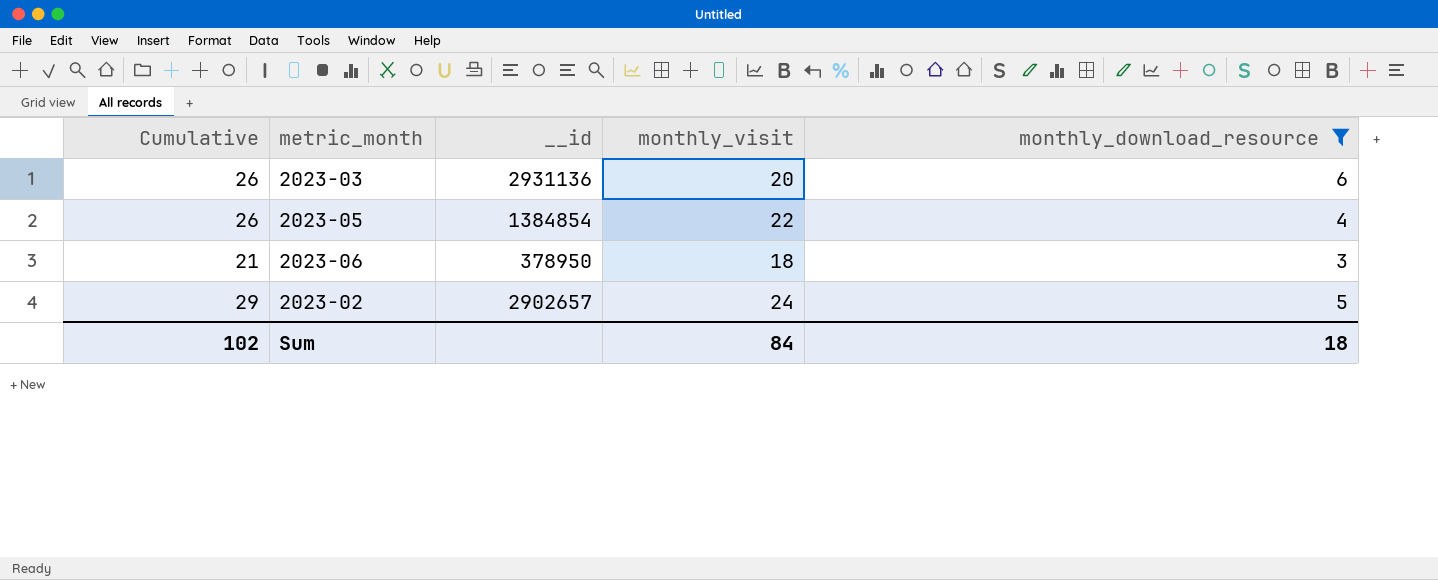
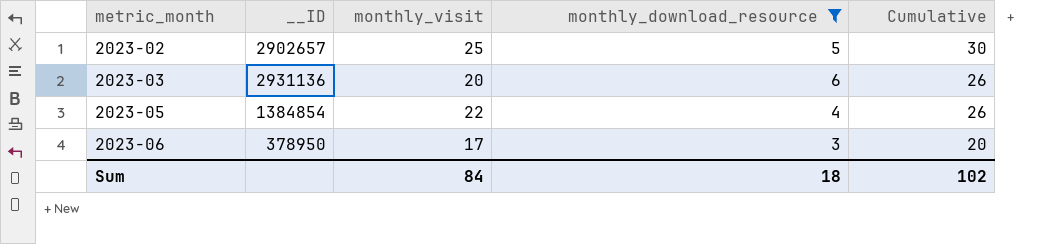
row order: none -> metric_month ascending
column name: __id -> __ID
column Cumulative | position: 1 -> 5
2023-02 | monthly_visit: 24 -> 25
2023-02 | Cumulative: 29 -> 30
2023-06 | monthly_visit: 18 -> 17
2023-06 | Cumulative: 21 -> 20

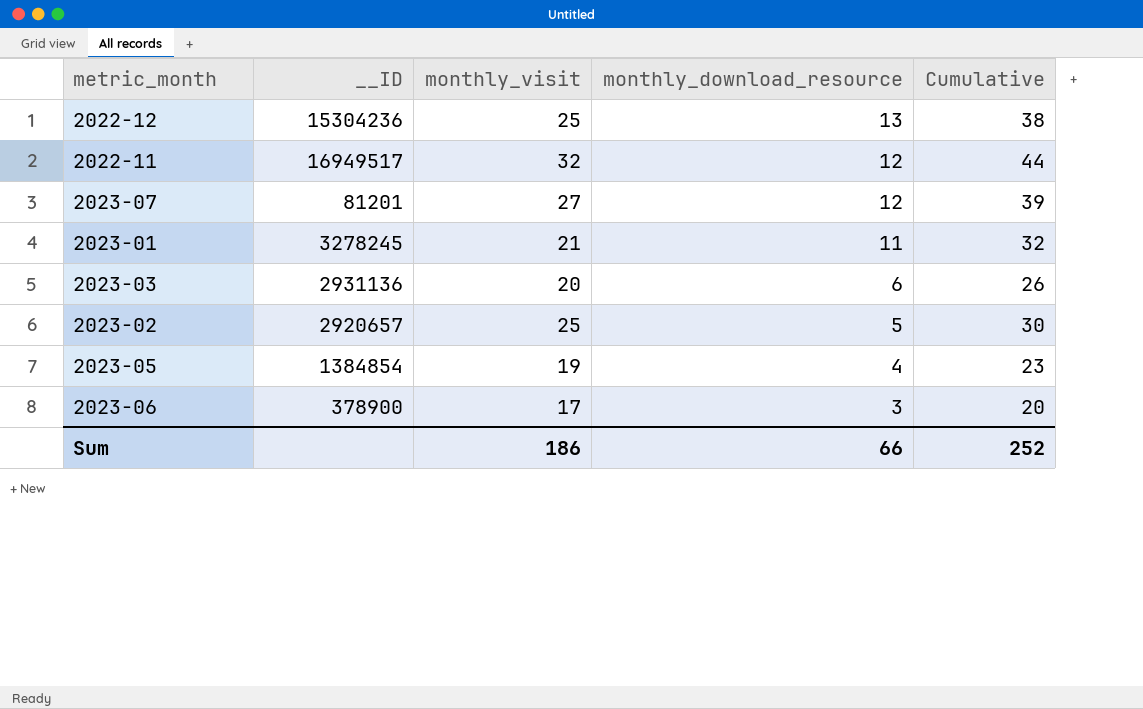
filter: monthly_download_resource <= 6 -> none
row order: metric_month ascending -> monthly_download_resource descending
2023-02 | __ID: 2902657 -> 2920657
2023-05 | monthly_visit: 22 -> 19
2023-05 | Cumulative: 26 -> 23
2023-06 | __ID: 378950 -> 378900
Sum | monthly_visit: 84 -> 186
Sum | monthly_download_resource: 18 -> 66
Sum | Cumulative: 102 -> 252

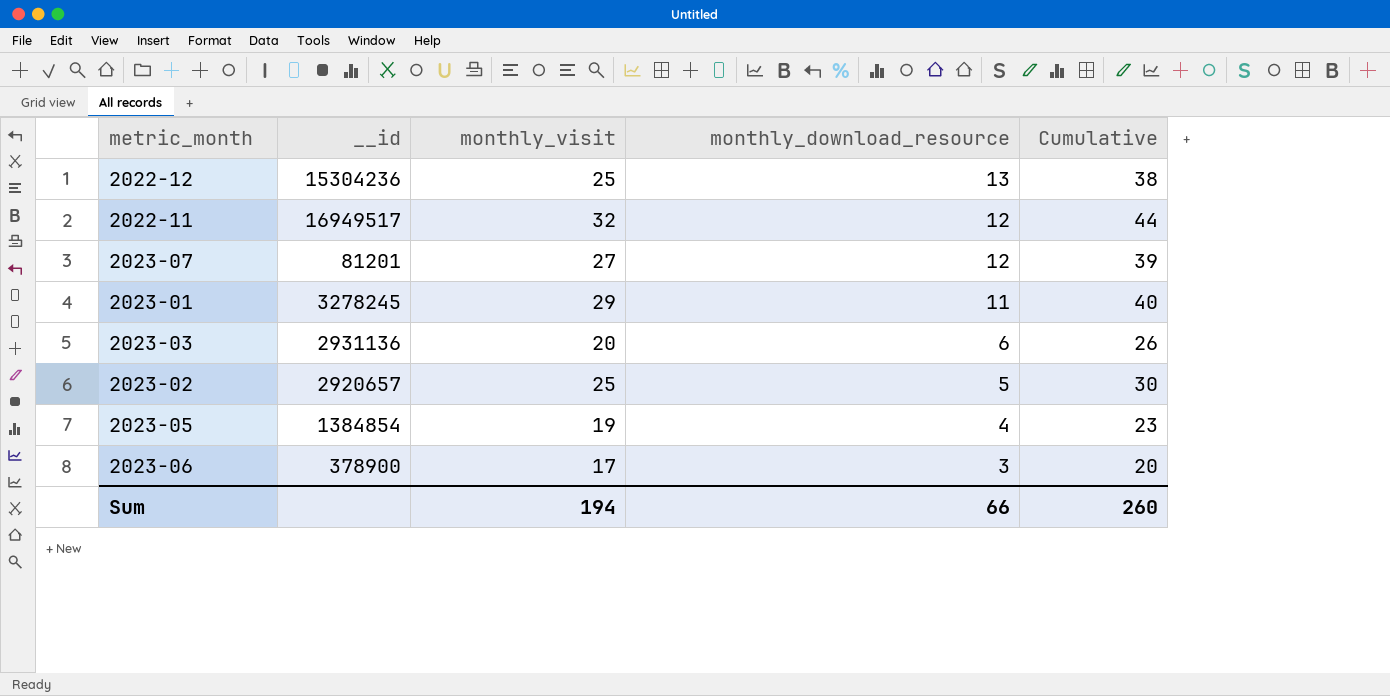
column name: __ID -> __id
2023-01 | monthly_visit: 21 -> 29
2023-01 | Cumulative: 32 -> 40
Sum | monthly_visit: 186 -> 194
Sum | Cumulative: 252 -> 260

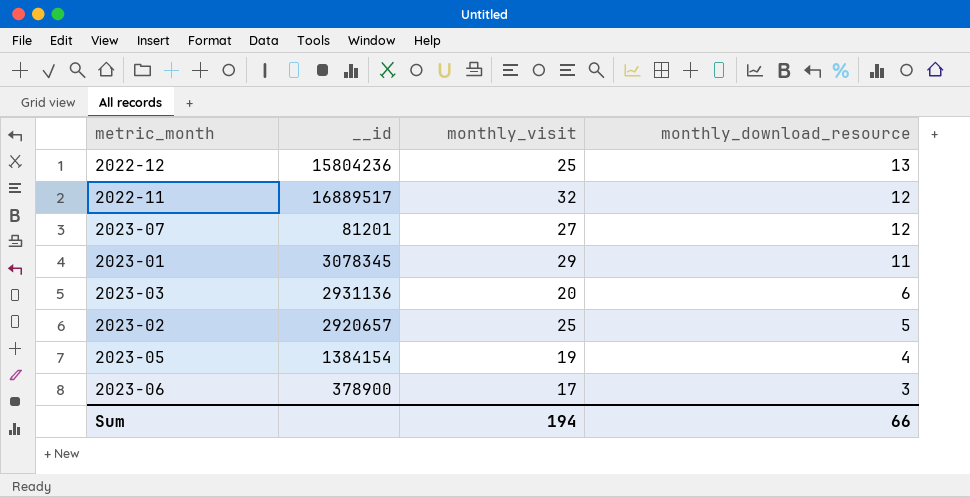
column Cumulative | formula: [monthly_visit] + [monthly_download_resource] -> none
2022-12 | __id: 15304236 -> 15804236
2022-11 | __id: 16949517 -> 16889517
2023-01 | __id: 3278245 -> 3078345
2023-05 | __id: 1384854 -> 1384154

